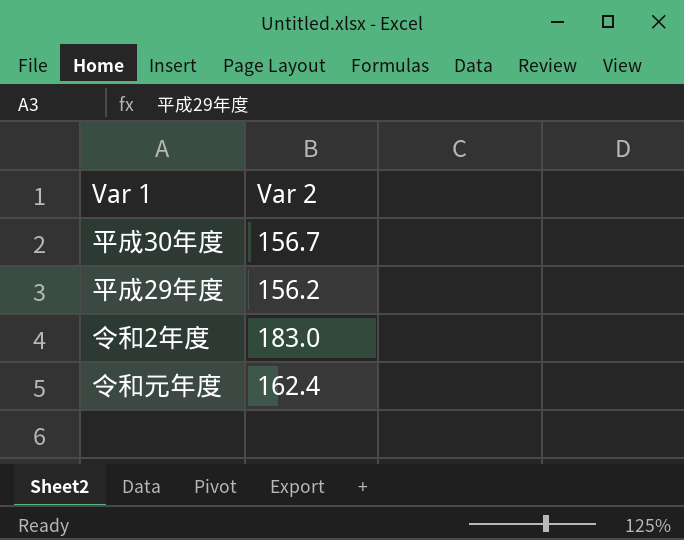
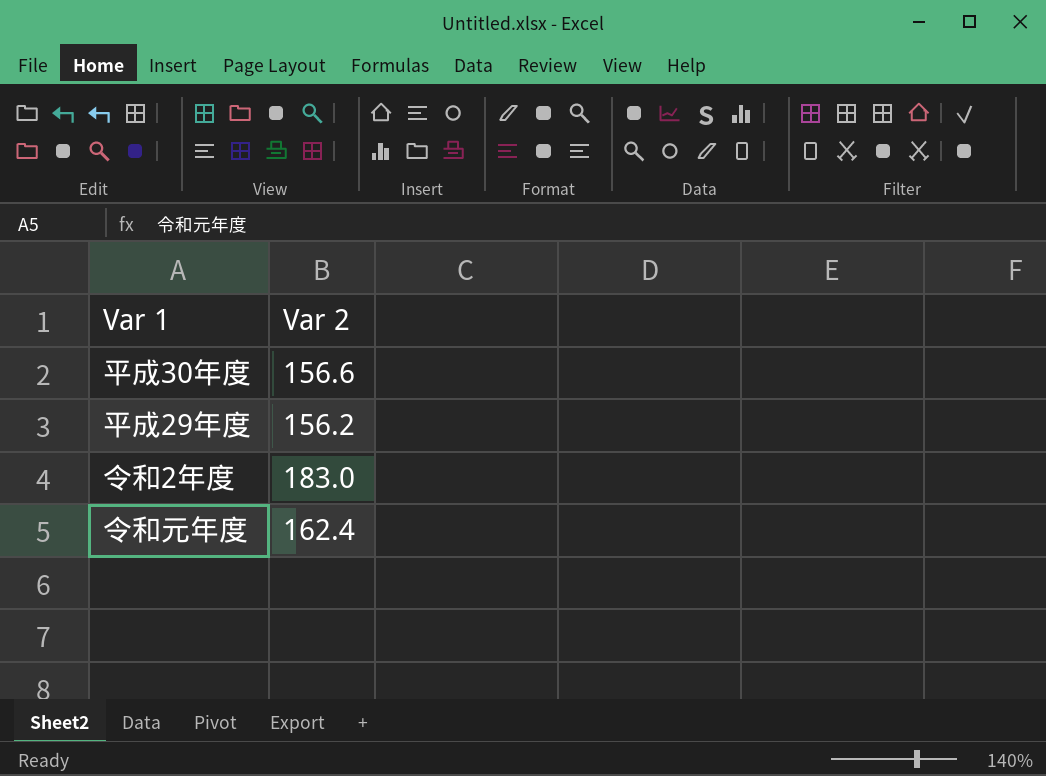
平成30年度 | Var 2: 156.7 -> 156.6

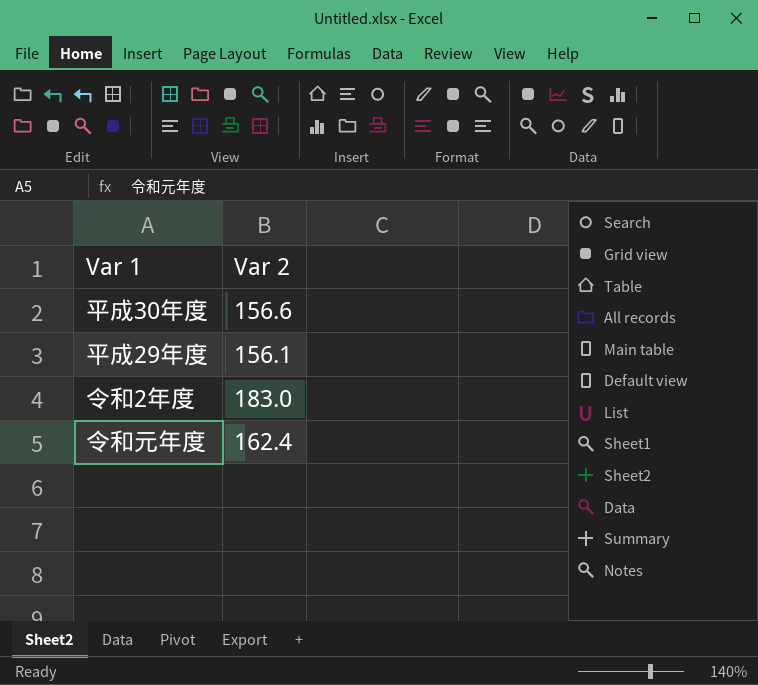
平成29年度 | Var 2: 156.2 -> 156.1

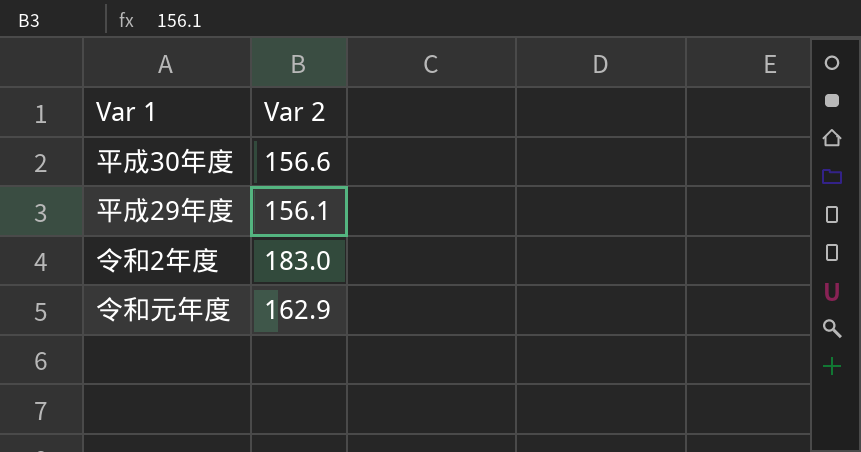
令和元年度 | Var 2: 162.4 -> 162.9

